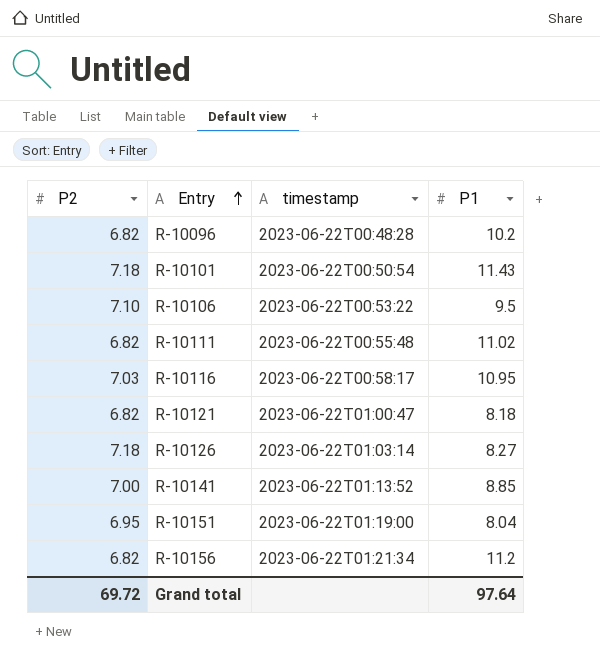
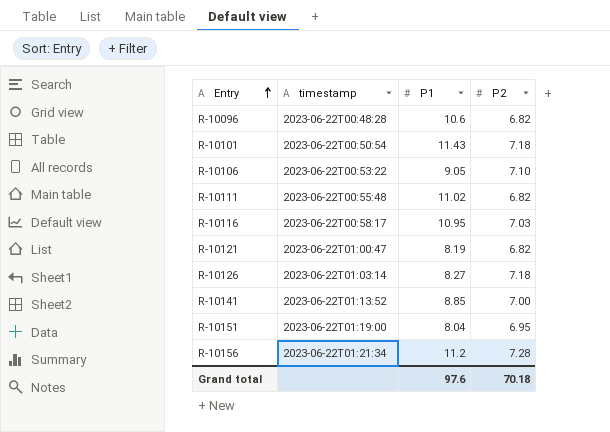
column P2 | position: 1 -> 4
R-10096 | P1: 10.2 -> 10.6
R-10106 | P1: 9.5 -> 9.05
R-10121 | P1: 8.18 -> 8.19
R-10156 | P2: 6.82 -> 7.28
Grand total | P1: 97.64 -> 97.6
Grand total | P2: 69.72 -> 70.18

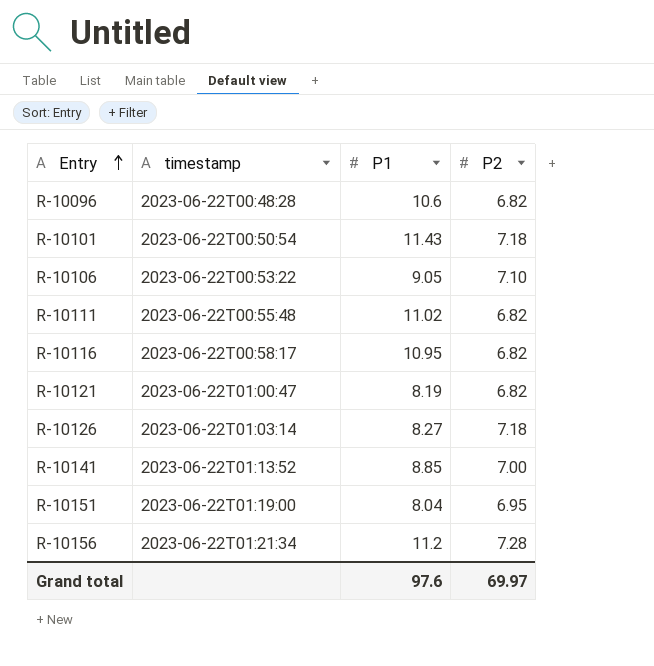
R-10116 | P2: 7.03 -> 6.82
Grand total | P2: 70.18 -> 69.97

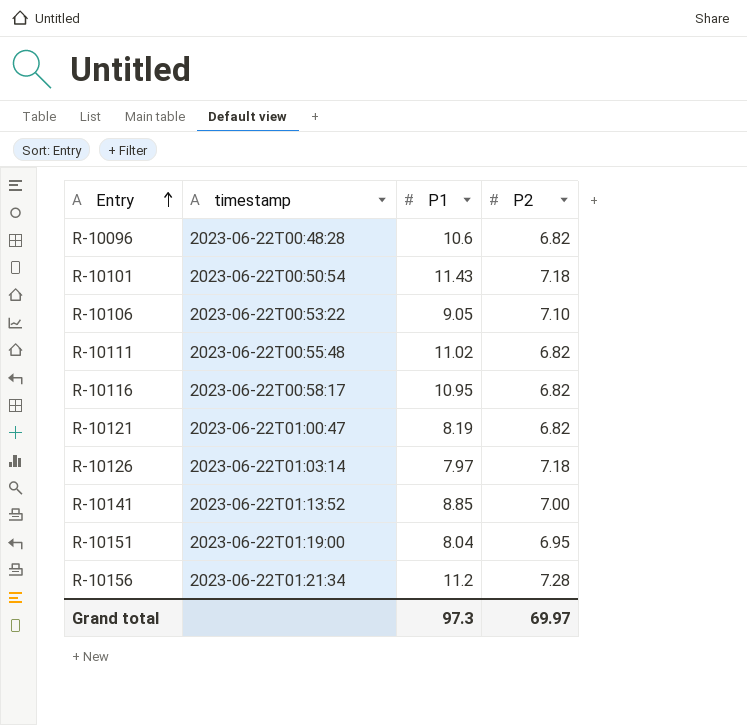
R-10126 | P1: 8.27 -> 7.97
Grand total | P1: 97.6 -> 97.3

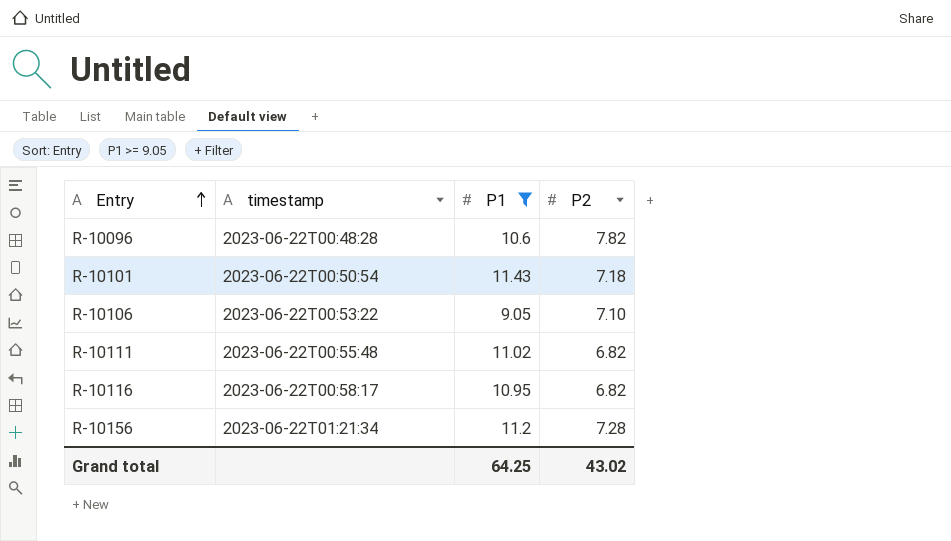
filter: none -> P1 >= 9.05
R-10096 | P2: 6.82 -> 7.82
Grand total | P1: 97.3 -> 64.25
Grand total | P2: 69.97 -> 43.02

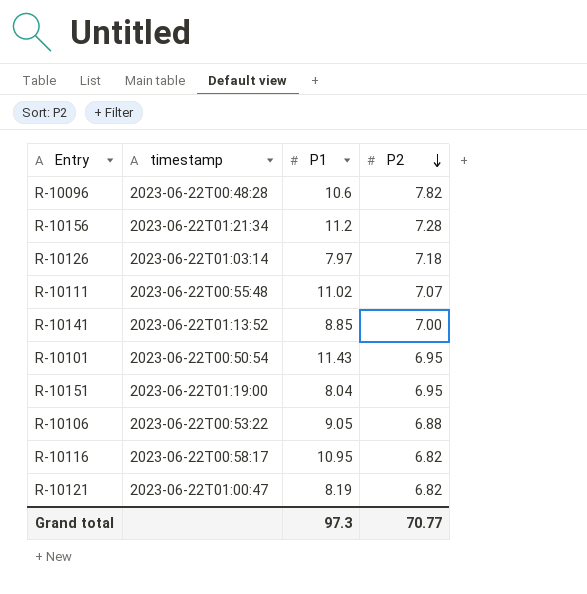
filter: P1 >= 9.05 -> none
row order: Entry ascending -> P2 descending
R-10111 | P2: 6.82 -> 7.07
R-10101 | P2: 7.18 -> 6.95
R-10106 | P2: 7.10 -> 6.88
Grand total | P1: 64.25 -> 97.3
Grand total | P2: 43.02 -> 70.77

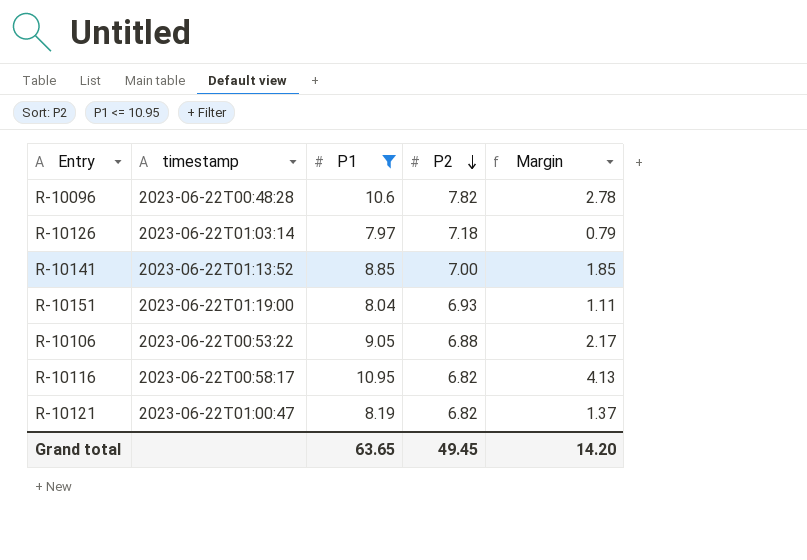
filter: none -> P1 <= 10.95
column Margin | formula: none -> [P1] - [P2]
R-10151 | P2: 6.95 -> 6.93
Grand total | P1: 97.3 -> 63.65
Grand total | P2: 70.77 -> 49.45

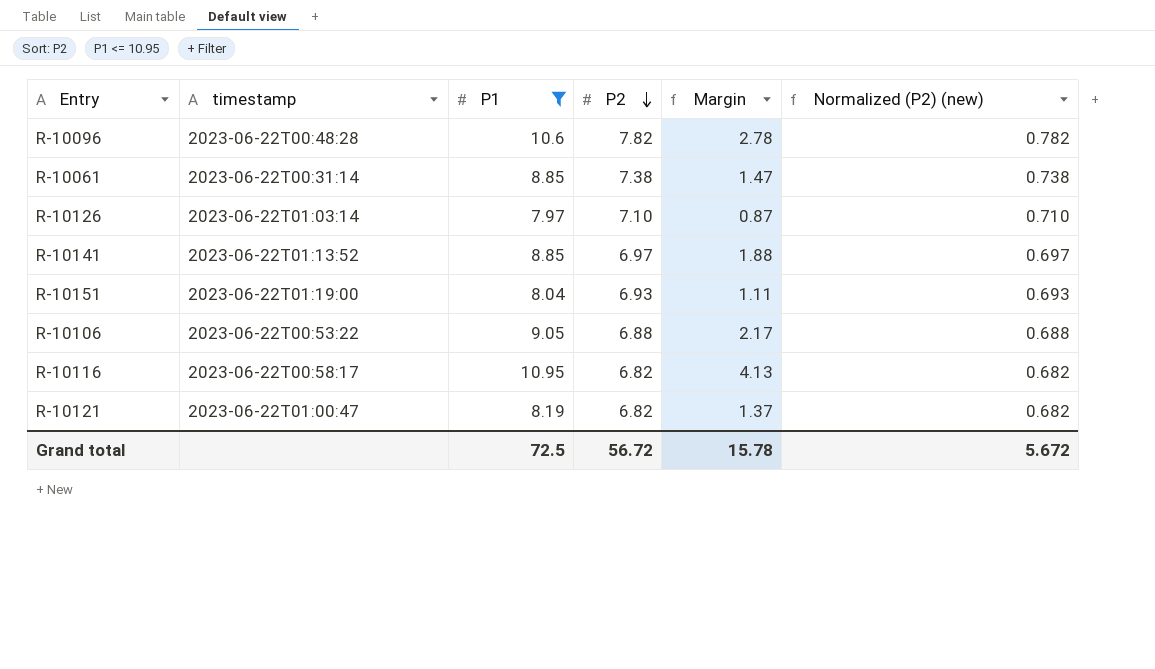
column Normalized (P2) (new) | formula: none -> [P2] * 0.1
row R-10061: none -> 2023-06-22T00:31:14 | 8.85 | 7.38 | 1.47 | 0.738
R-10126 | P2: 7.18 -> 7.10
R-10126 | Margin: 0.79 -> 0.87
R-10141 | P2: 7.00 -> 6.97
R-10141 | Margin: 1.85 -> 1.88
Grand total | P1: 63.65 -> 72.5
Grand total | P2: 49.45 -> 56.72
Grand total | Margin: 14.20 -> 15.78

